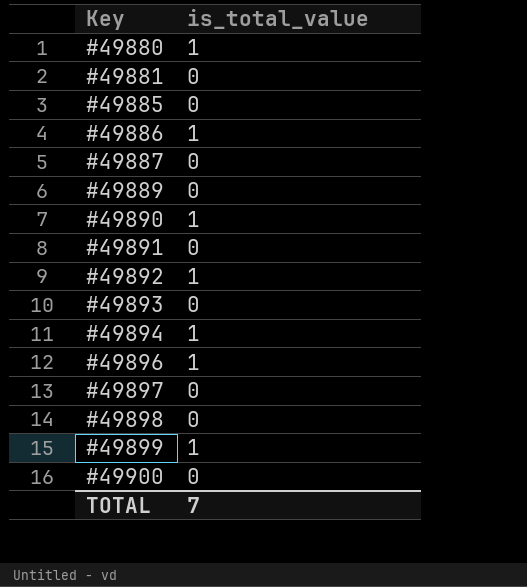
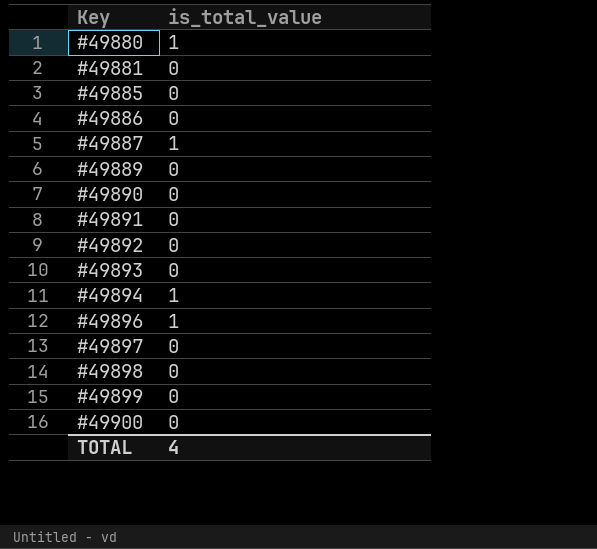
#49886 | is_total_value: 1 -> 0
#49887 | is_total_value: 0 -> 1
#49890 | is_total_value: 1 -> 0
#49892 | is_total_value: 1 -> 0
#49899 | is_total_value: 1 -> 0
TOTAL | is_total_value: 7 -> 4

